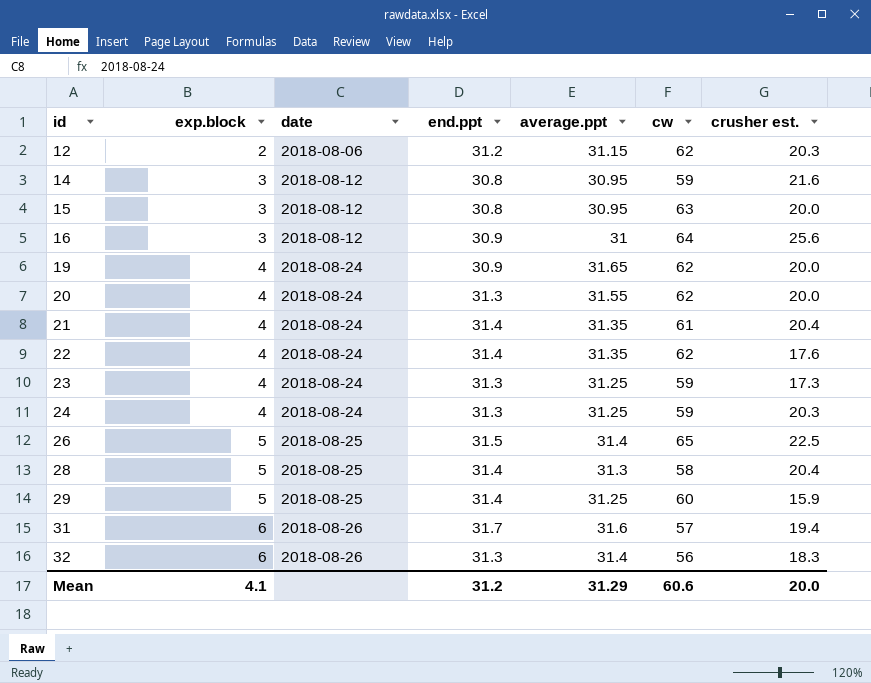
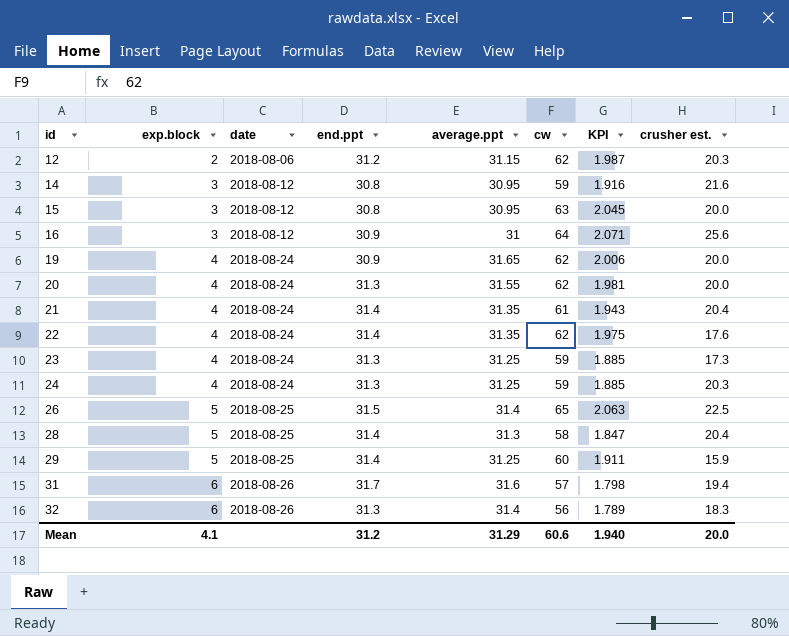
column KPI | formula: none -> [cw] / [end.ppt]

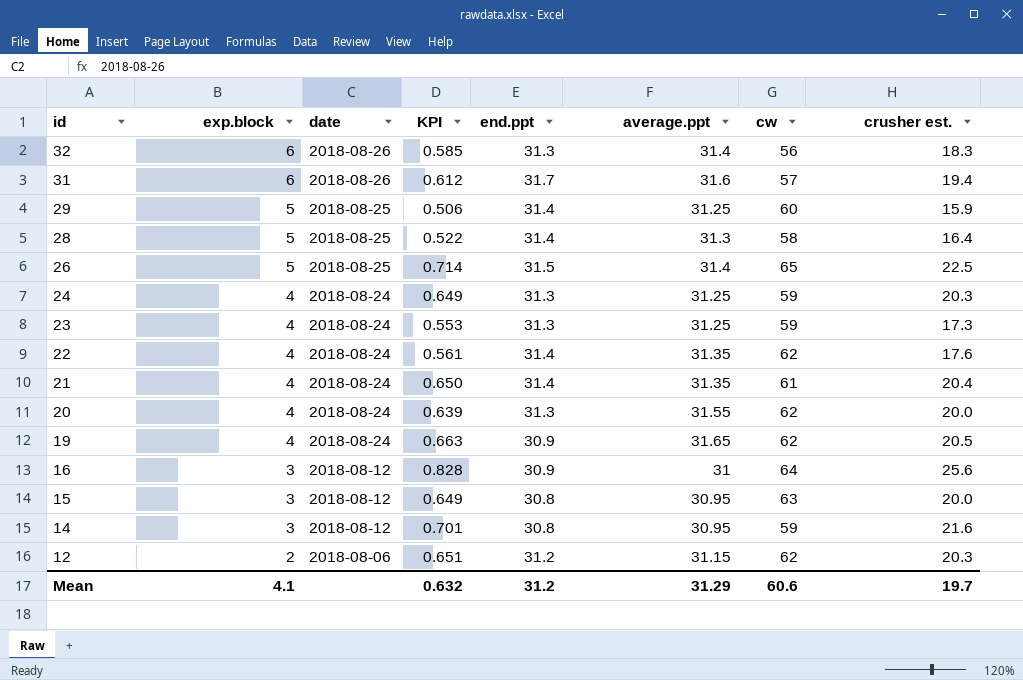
row order: id ascending -> id descending
column KPI | formula: [cw] / [end.ppt] -> [crusher est.] / [end.ppt]
column KPI | position: 7 -> 4
28 | crusher est.: 20.4 -> 16.4
19 | crusher est.: 20.0 -> 20.5
Mean | KPI: 1.940 -> 0.632
Mean | crusher est.: 20.0 -> 19.7

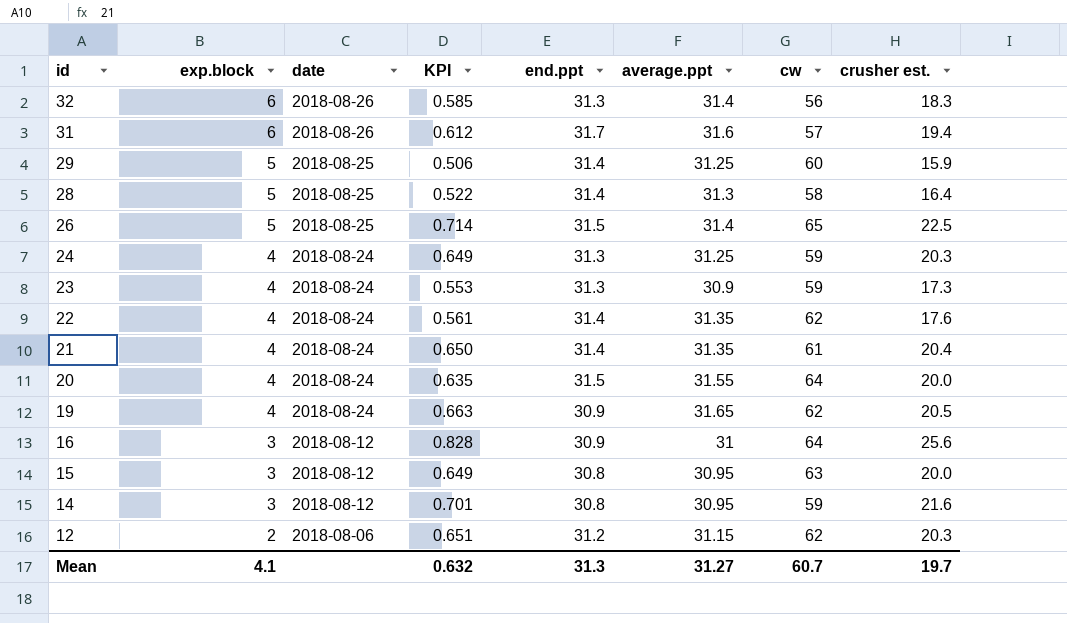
23 | average.ppt: 31.25 -> 30.9
20 | KPI: 0.639 -> 0.635
20 | end.ppt: 31.3 -> 31.5
20 | cw: 62 -> 64
Mean | end.ppt: 31.2 -> 31.3
Mean | average.ppt: 31.29 -> 31.27
Mean | cw: 60.6 -> 60.7

